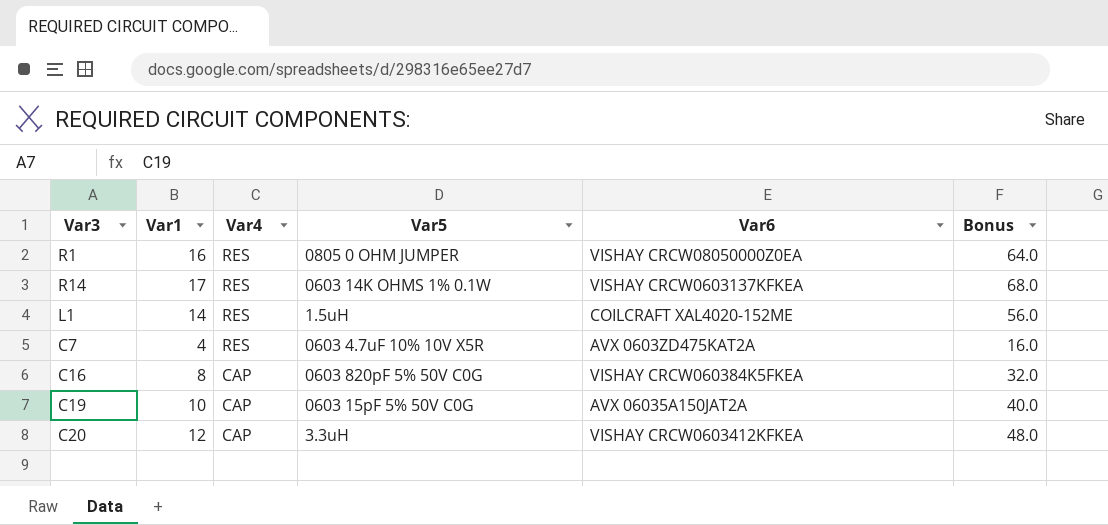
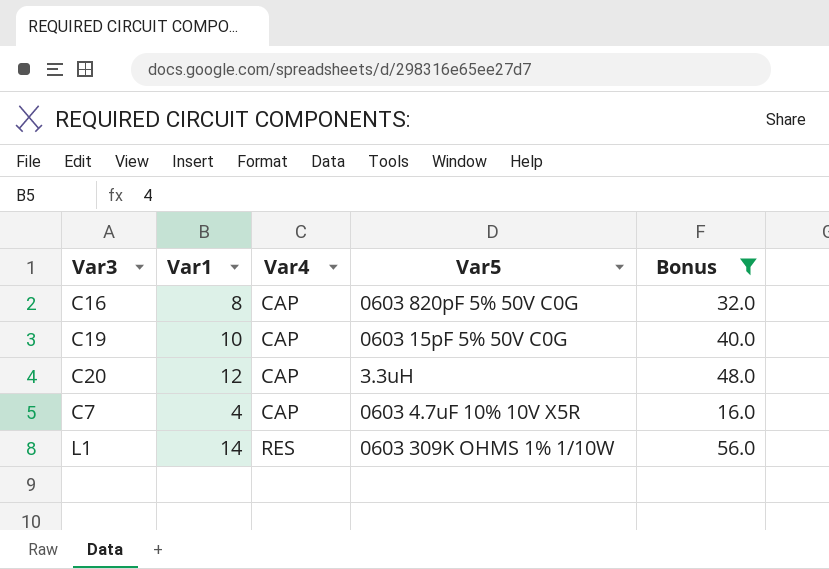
filter: none -> Bonus <= 56.0
row order: Var4 descending -> Var4 ascending
column Var6 | position: 5 -> none
C7 | Var4: RES -> CAP
L1 | Var5: 1.5uH -> 0603 309K OHMS 1% 1/10W

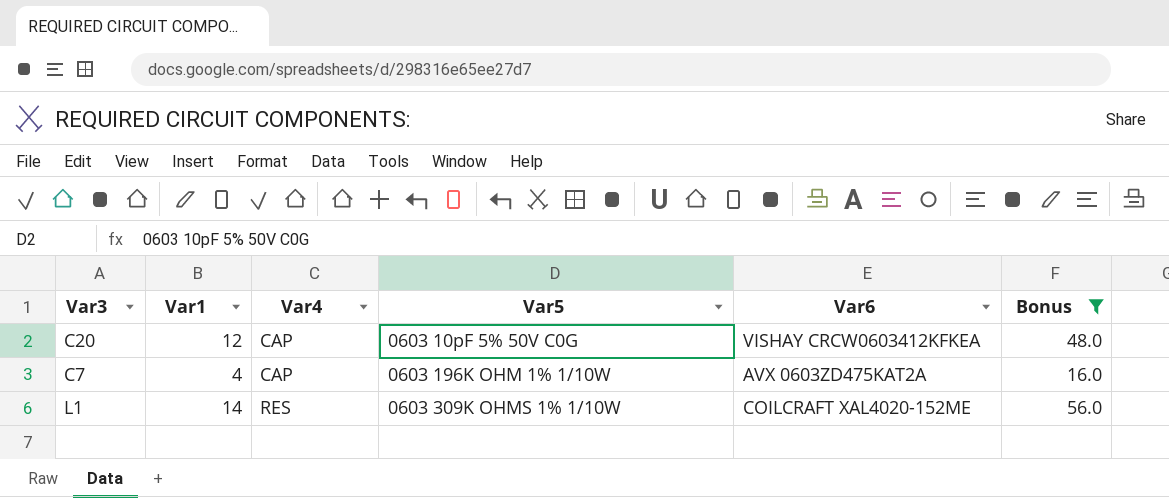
column Var6 | position: none -> 5
row C16: 8 | CAP | 0603 820pF 5% 50V C0G | 32.0 -> none
row C19: 10 | CAP | 0603 15pF 5% 50V C0G | 40.0 -> none
C20 | Var5: 3.3uH -> 0603 10pF 5% 50V C0G
C7 | Var5: 0603 4.7uF 10% 10V X5R -> 0603 196K OHM 1% 1/10W

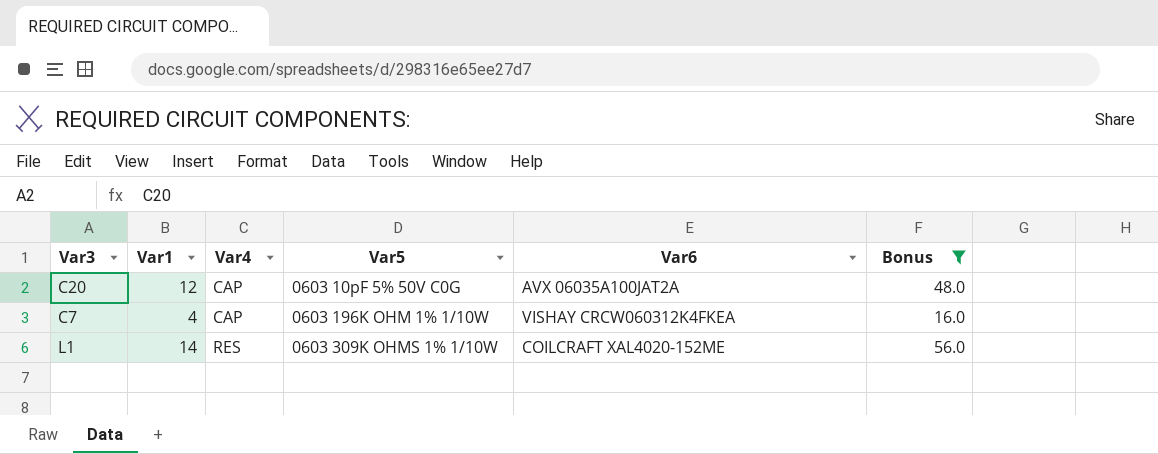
C20 | Var6: VISHAY CRCW0603412KFKEA -> AVX 06035A100JAT2A
C7 | Var6: AVX 0603ZD475KAT2A -> VISHAY CRCW060312K4FKEA

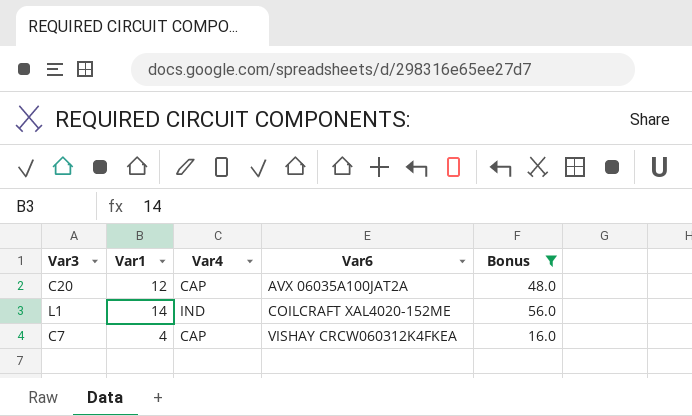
row order: Var4 ascending -> Var6 ascending
column Var5 | position: 4 -> none
L1 | Var4: RES -> IND

